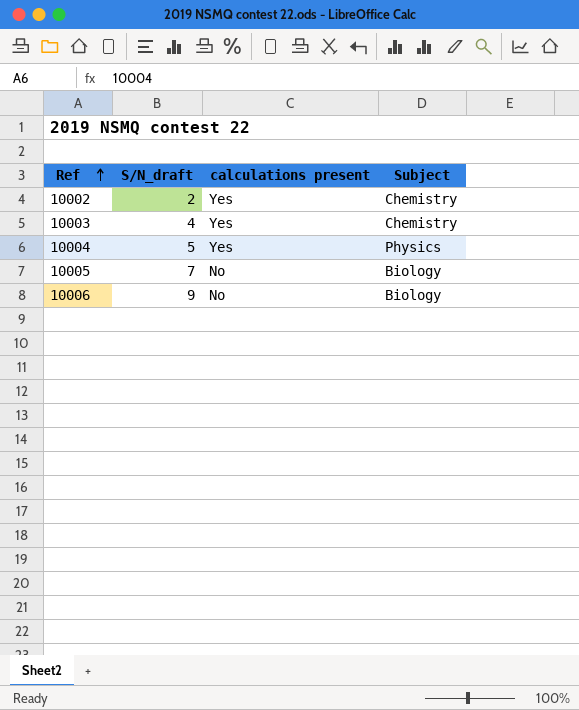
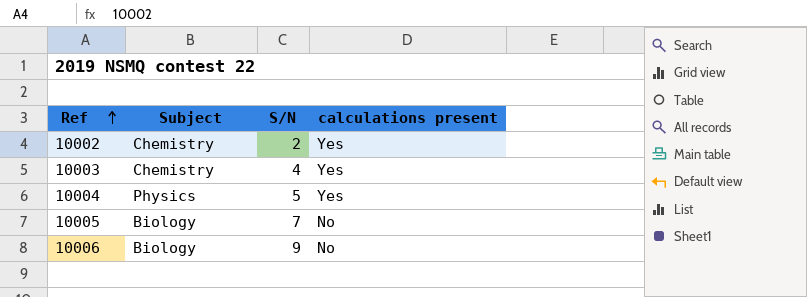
column Subject | position: 4 -> 2
column name: S/N_draft -> S/N

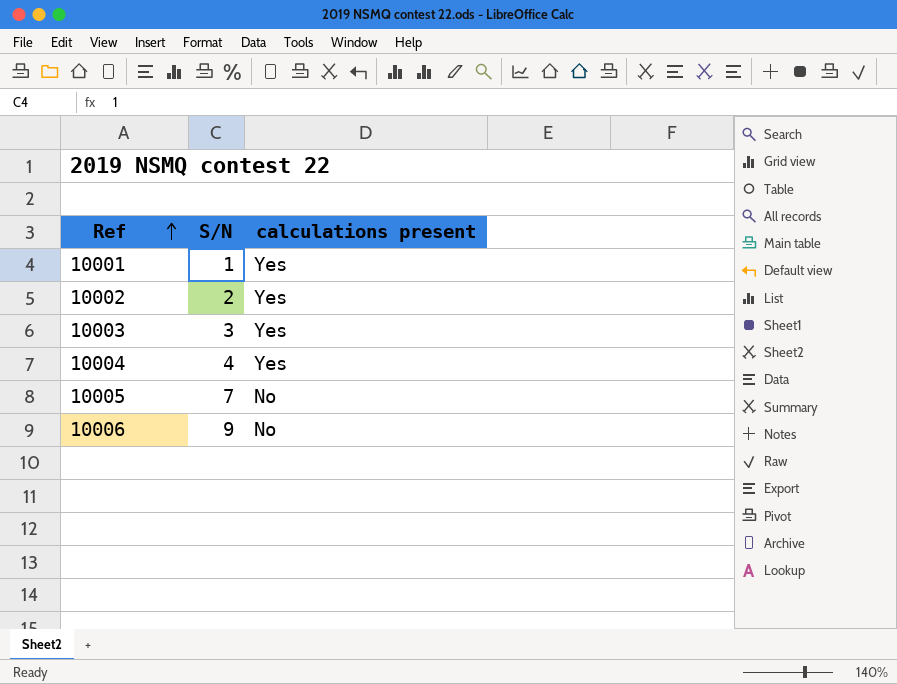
column Subject | position: 2 -> none
row 10001: none -> 1 | Yes
10003 | S/N: 4 -> 3
10004 | S/N: 5 -> 4

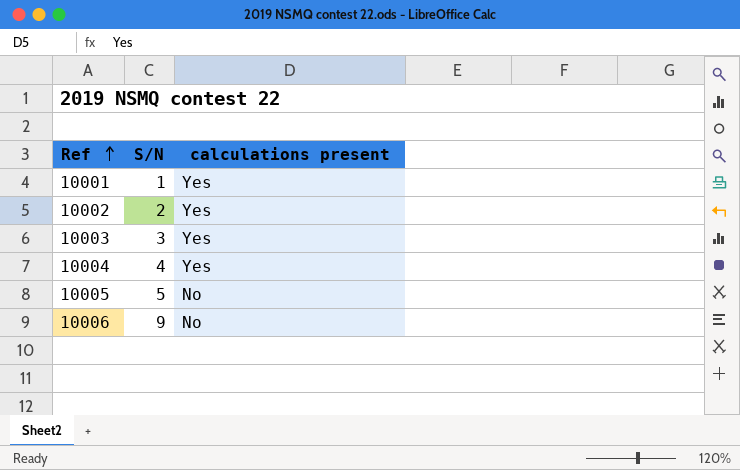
10005 | S/N: 7 -> 5

